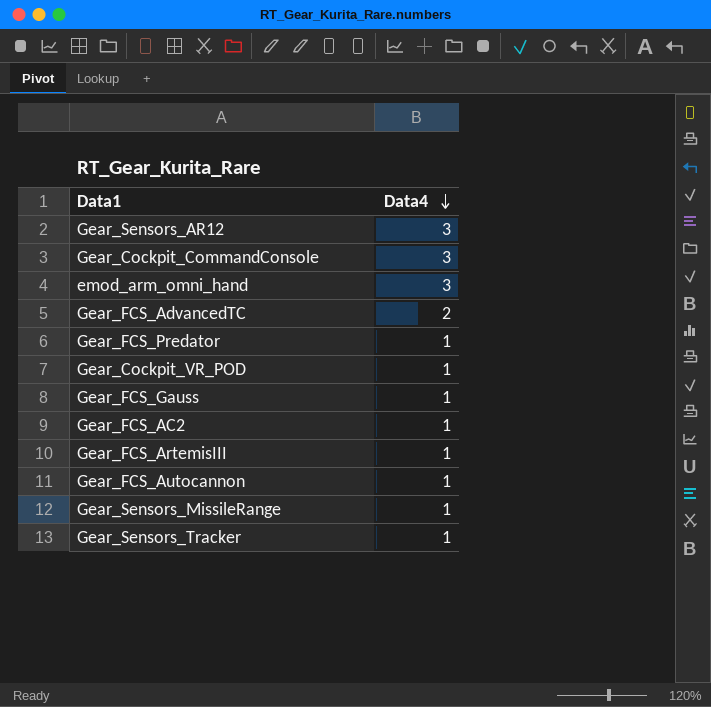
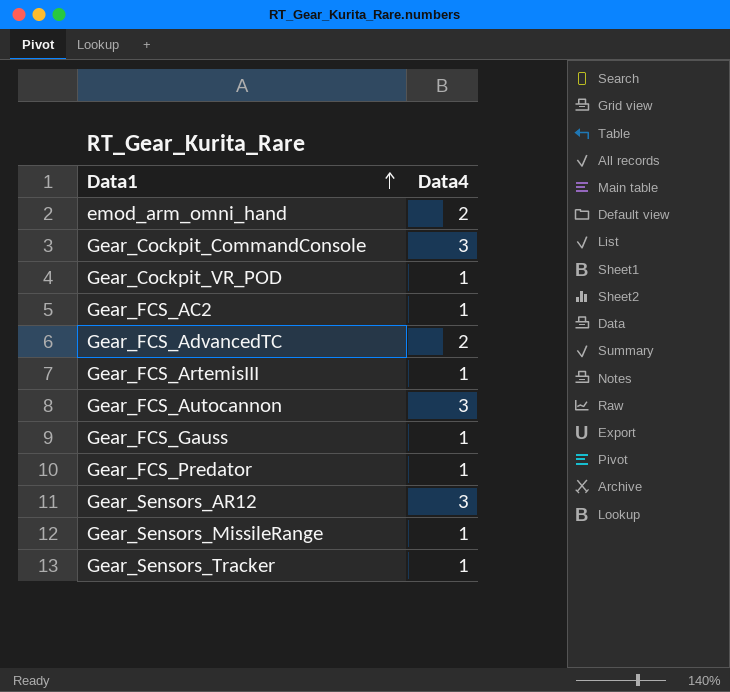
row order: Data4 descending -> Data1 ascending
emod_arm_omni_hand | Data4: 3 -> 2
Gear_FCS_Autocannon | Data4: 1 -> 3

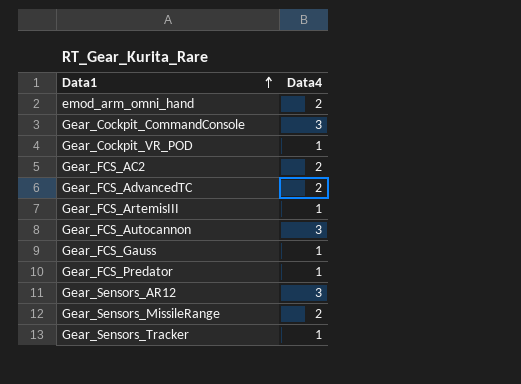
Gear_FCS_AC2 | Data4: 1 -> 2
Gear_Sensors_MissileRange | Data4: 1 -> 2

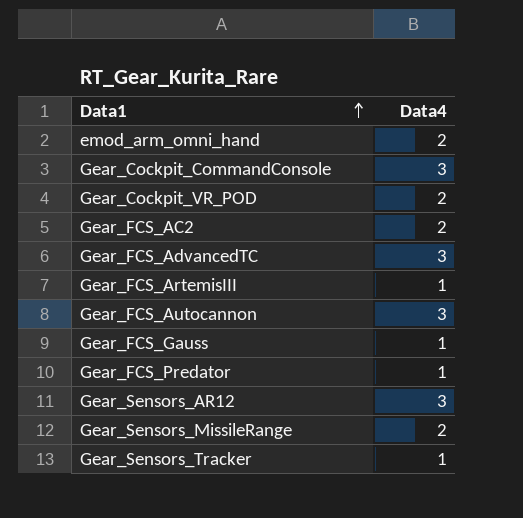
Gear_Cockpit_VR_POD | Data4: 1 -> 2
Gear_FCS_AdvancedTC | Data4: 2 -> 3

